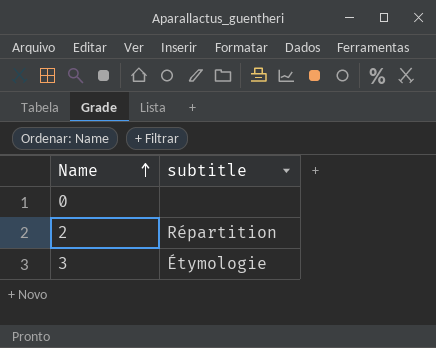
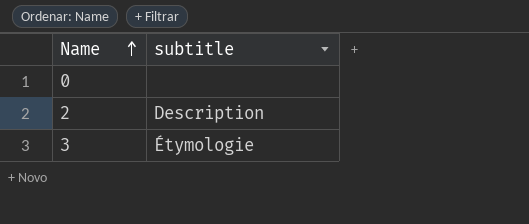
2 | subtitle: Répartition -> Description

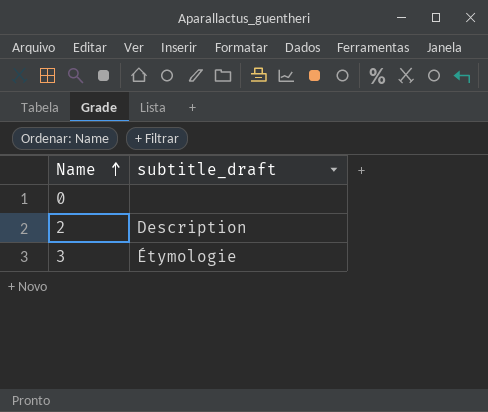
column name: subtitle -> subtitle_draft

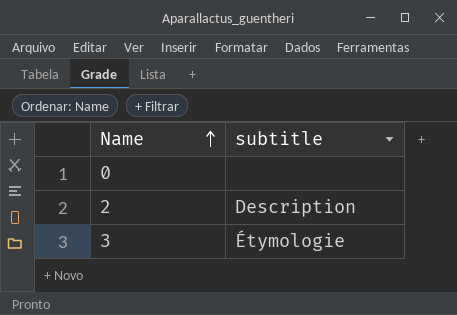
column name: subtitle_draft -> subtitle

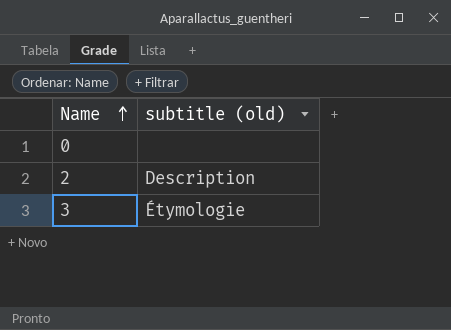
column name: subtitle -> subtitle (old)

